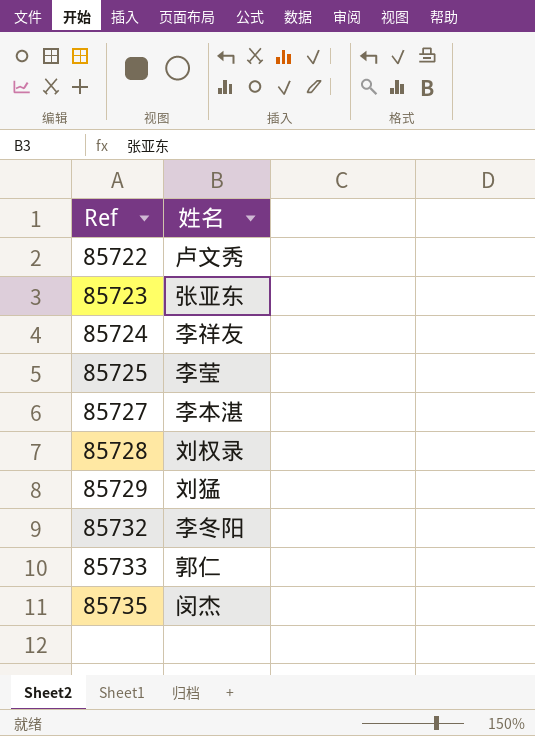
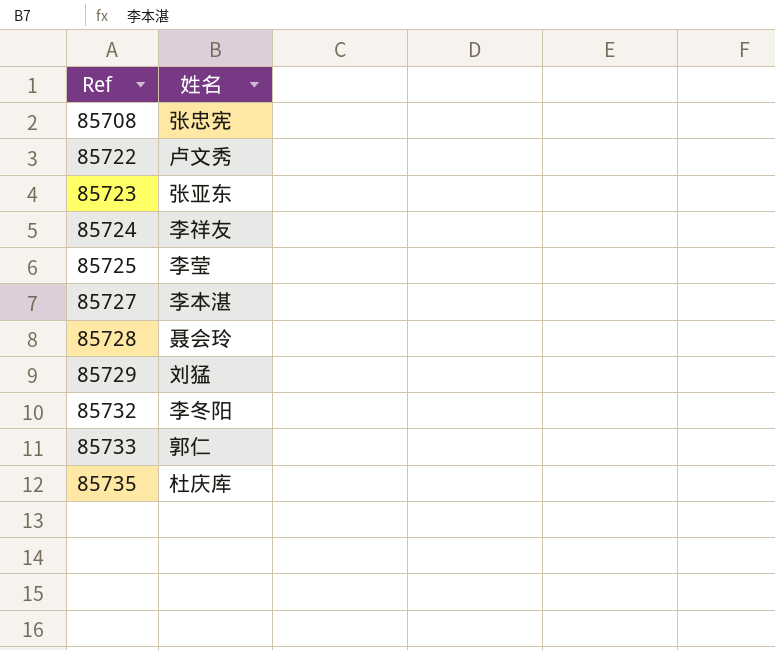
row 85708: none -> 张忠宪
85728 | 姓名: 刘权录 -> 聂会玲
85735 | 姓名: 闵杰 -> 杜庆库

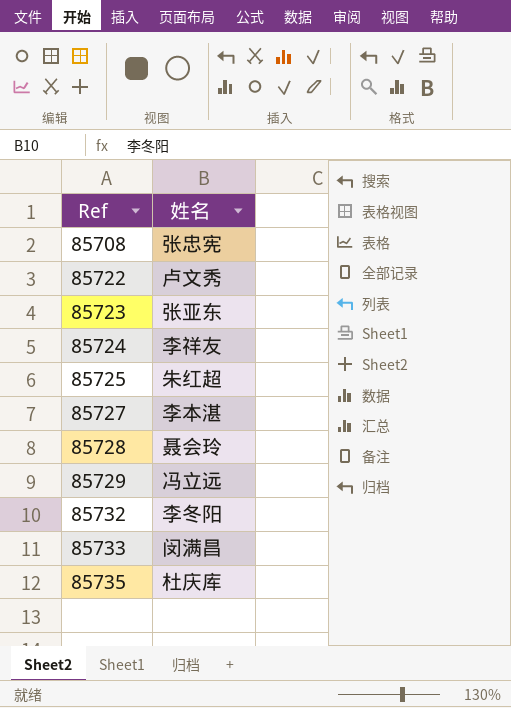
85725 | 姓名: 李莹 -> 朱红超
85729 | 姓名: 刘猛 -> 冯立远
85733 | 姓名: 郭仁 -> 闵满昌

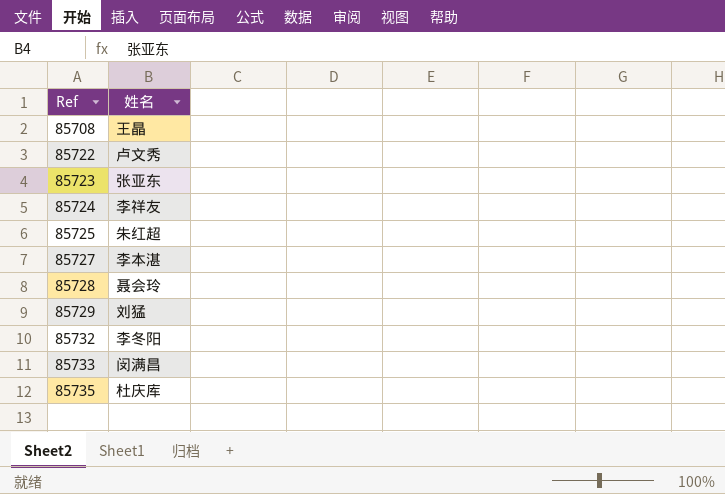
85708 | 姓名: 张忠宪 -> 王晶
85729 | 姓名: 冯立远 -> 刘猛

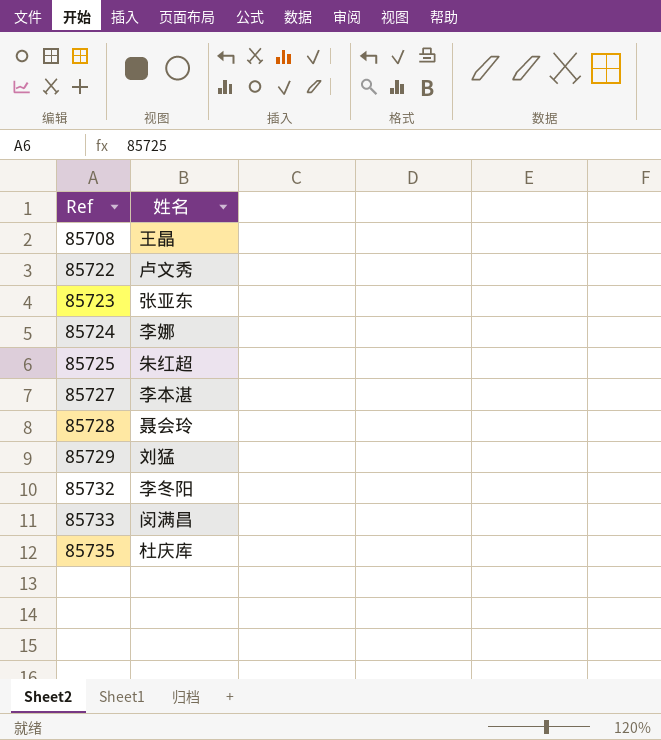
85724 | 姓名: 李祥友 -> 李娜

